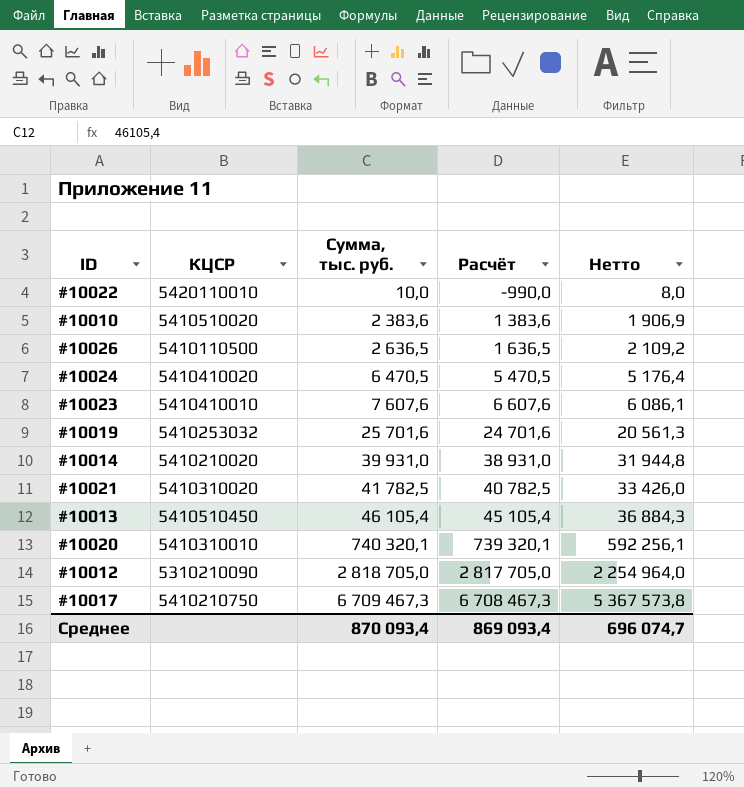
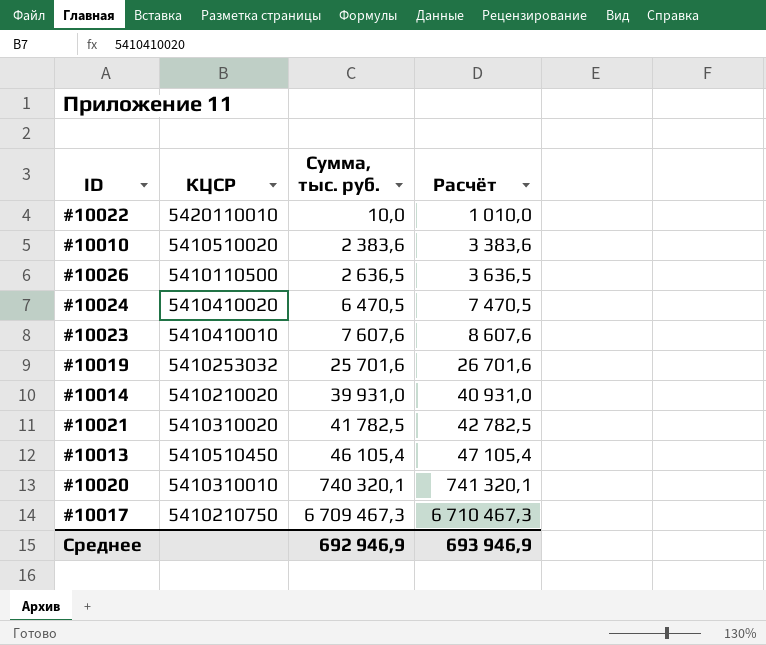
column Нетто | formula: [Сумма, тыс. руб.] * 0,8 -> none
column Расчёт | formula: [Сумма, тыс. руб.] - 1000 -> [Сумма, тыс. руб.] + 1000
row #10012: 5310210090 | 2 818 705,0 | 2 817 705,0 | 2 254 964,0 -> none
Среднее | Сумма, тыс. руб.: 870 093,4 -> 692 946,9
Среднее | Расчёт: 869 093,4 -> 693 946,9

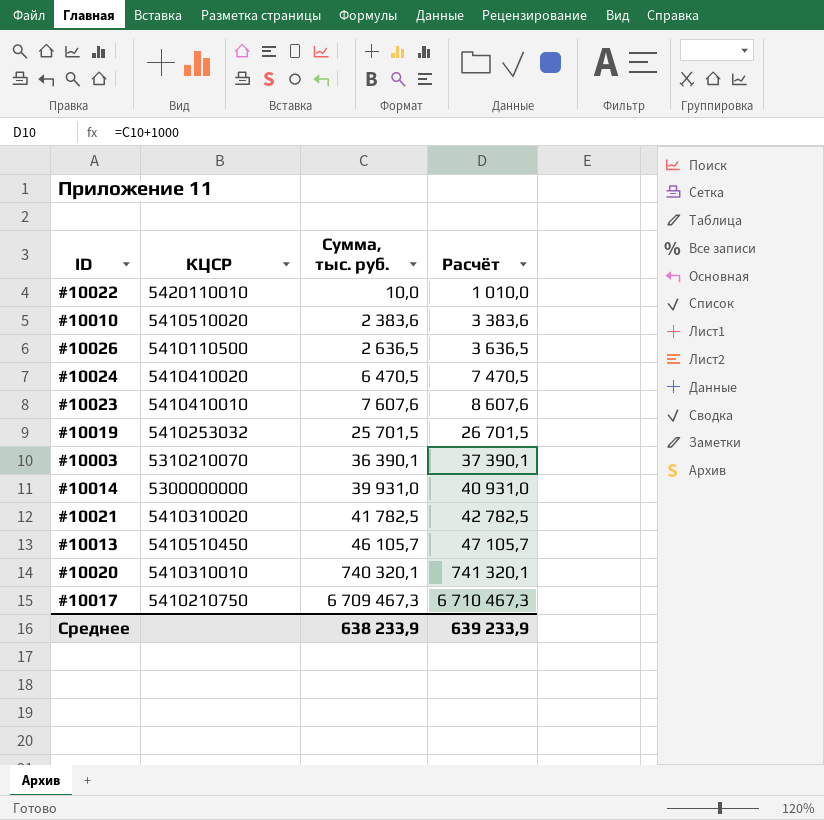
#10019 | Сумма, тыс. руб.: 25 701,6 -> 25 701,5
#10019 | Расчёт: 26 701,6 -> 26 701,5
row #10003: none -> 5310210070 | 36 390,1 | 37 390,1
#10014 | КЦСР: 5410210020 -> 5300000000
#10013 | Сумма, тыс. руб.: 46 105,4 -> 46 105,7
#10013 | Расчёт: 47 105,4 -> 47 105,7
Среднее | Сумма, тыс. руб.: 692 946,9 -> 638 233,9
Среднее | Расчёт: 693 946,9 -> 639 233,9

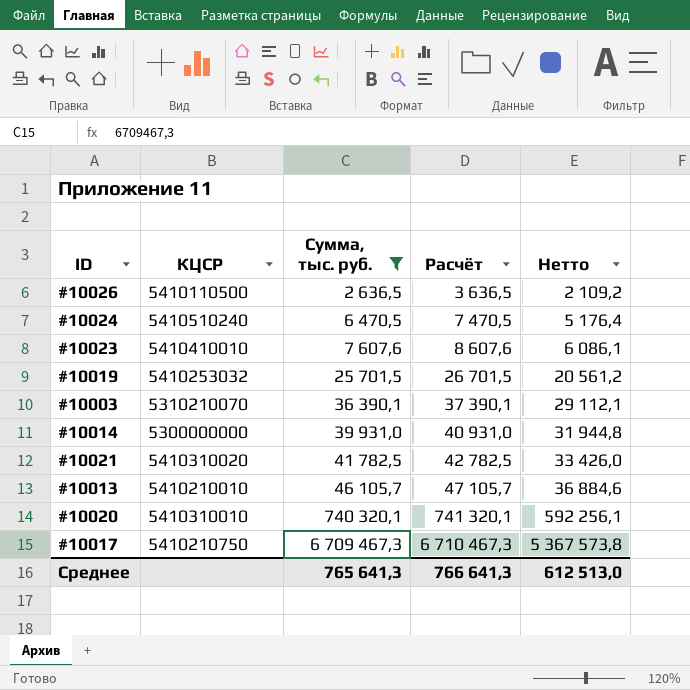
filter: none -> Сумма, тыс. руб. >= 2 636,5
column Нетто | formula: none -> [Сумма, тыс. руб.] * 0,8
#10024 | КЦСР: 5410410020 -> 5410510240
#10013 | КЦСР: 5410510450 -> 5410210010
Среднее | Сумма, тыс. руб.: 638 233,9 -> 765 641,3
Среднее | Расчёт: 639 233,9 -> 766 641,3

